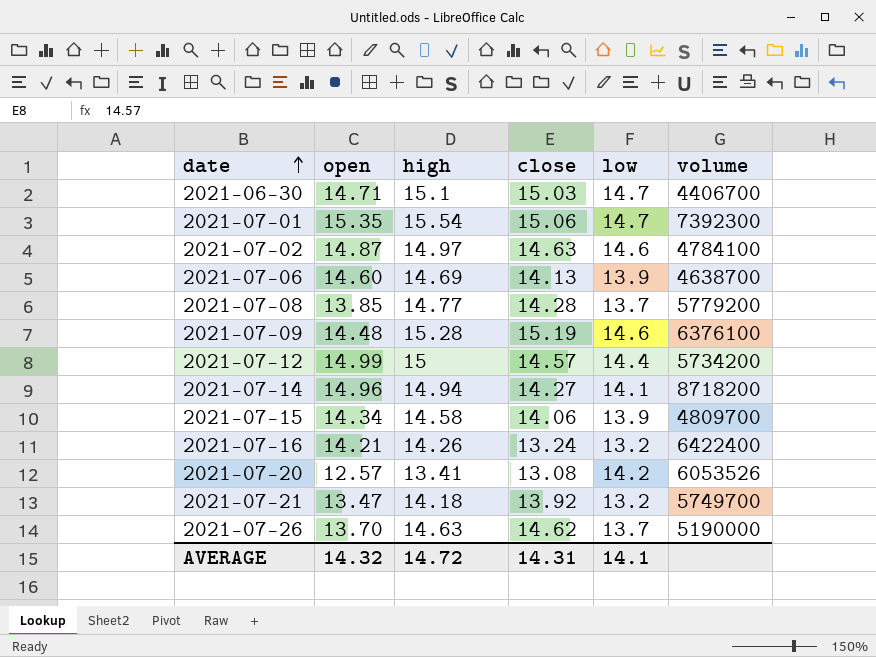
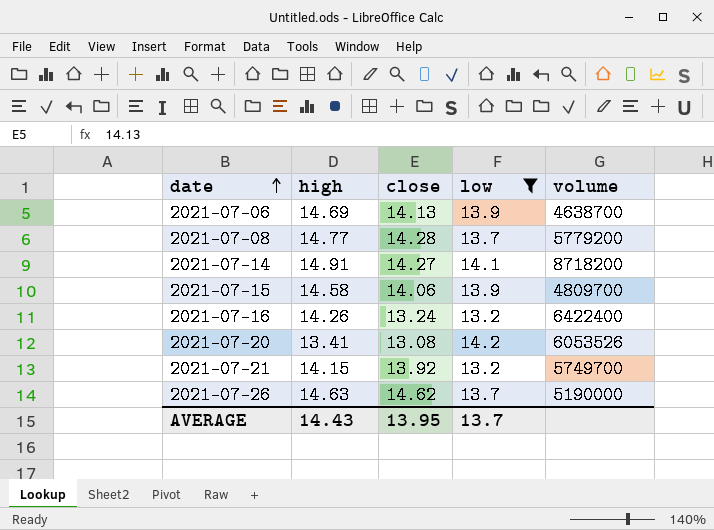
filter: none -> low <= 14.2
column open | position: 2 -> none
2021-07-14 | high: 14.94 -> 14.91
2021-07-21 | high: 14.18 -> 14.15
AVERAGE | high: 14.72 -> 14.43
AVERAGE | close: 14.31 -> 13.95
AVERAGE | low: 14.1 -> 13.7

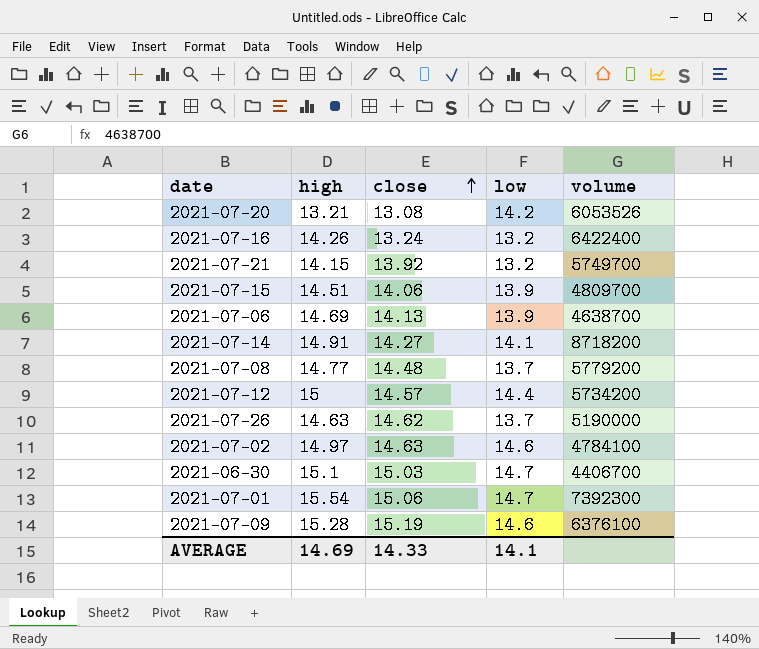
filter: low <= 14.2 -> none
row order: date ascending -> close ascending
2021-07-20 | high: 13.41 -> 13.21
2021-07-15 | high: 14.58 -> 14.51
2021-07-08 | close: 14.28 -> 14.48
AVERAGE | high: 14.43 -> 14.69
AVERAGE | close: 13.95 -> 14.33
AVERAGE | low: 13.7 -> 14.1

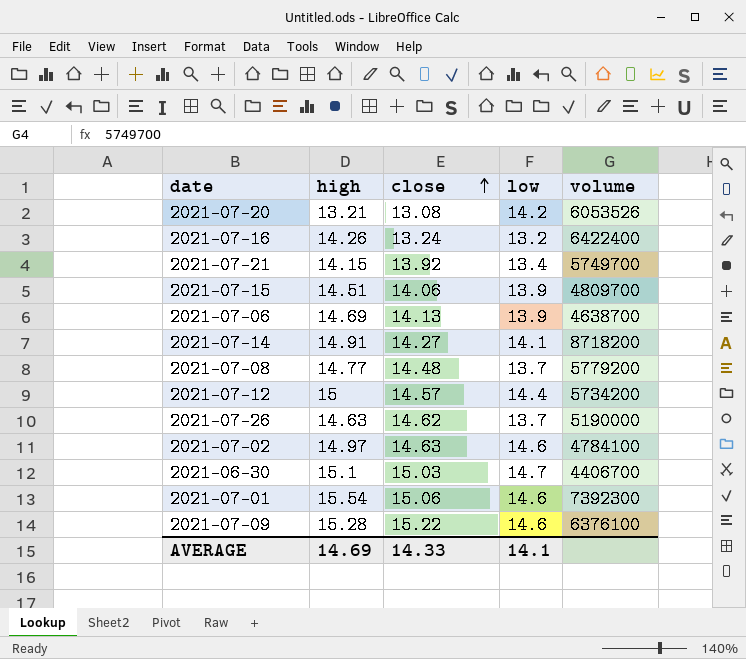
2021-07-21 | low: 13.2 -> 13.4
2021-07-01 | low: 14.7 -> 14.6
2021-07-09 | close: 15.19 -> 15.22

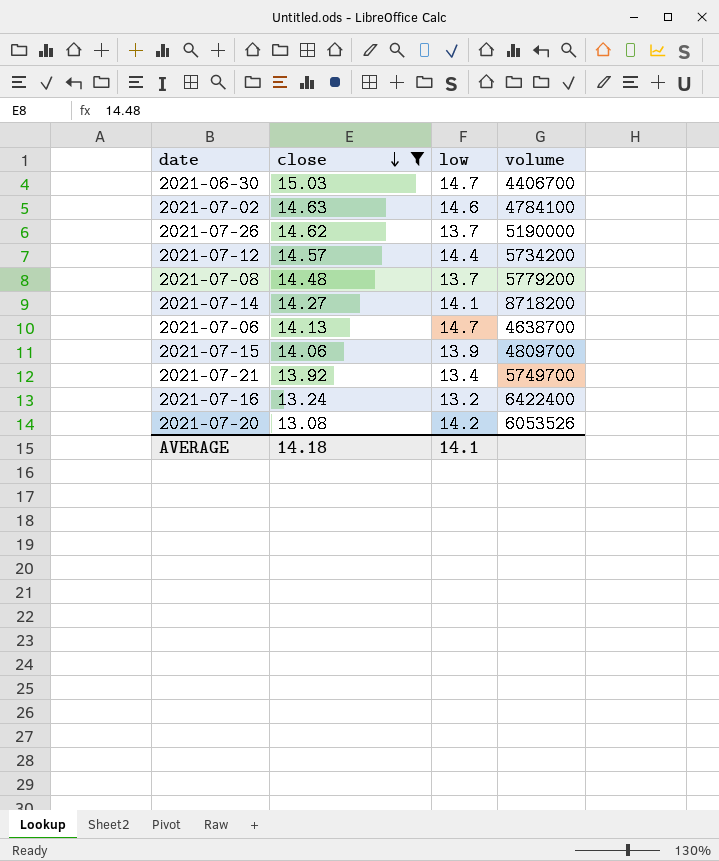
filter: none -> close <= 15.03
row order: close ascending -> close descending
column high | position: 2 -> none
2021-07-06 | low: 13.9 -> 14.7
AVERAGE | close: 14.33 -> 14.18

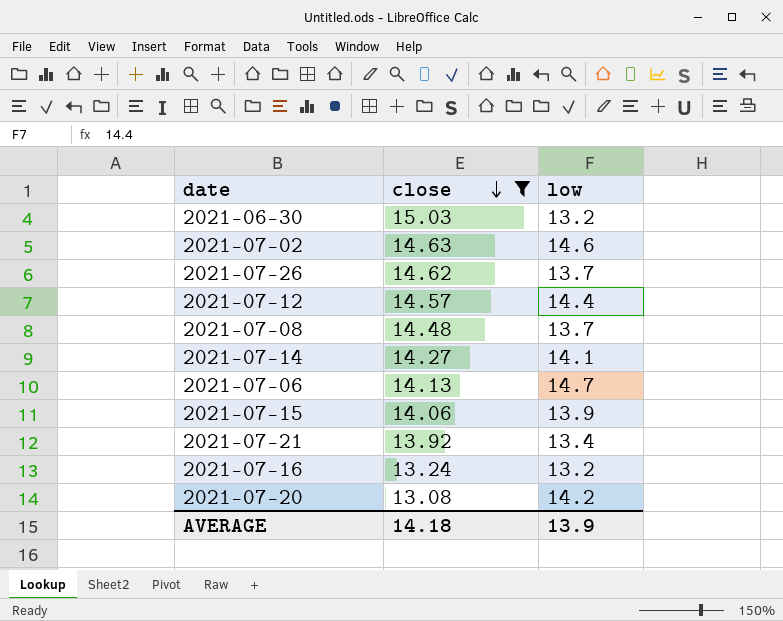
column volume | position: 4 -> none
2021-06-30 | low: 14.7 -> 13.2
AVERAGE | low: 14.1 -> 13.9

